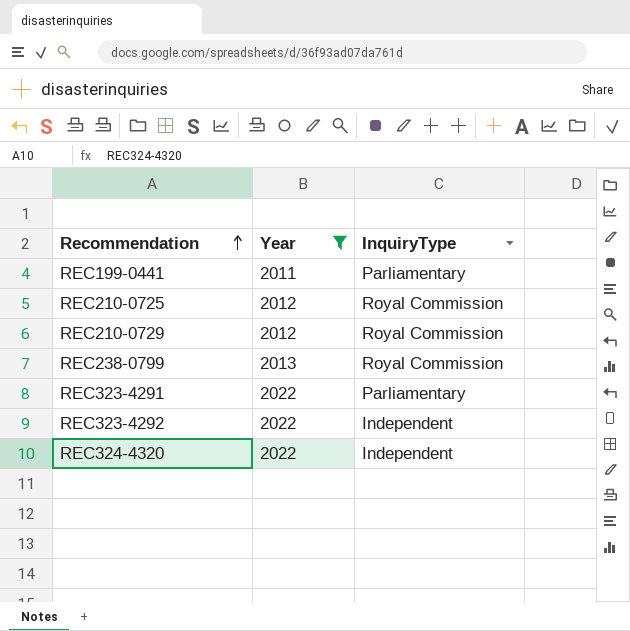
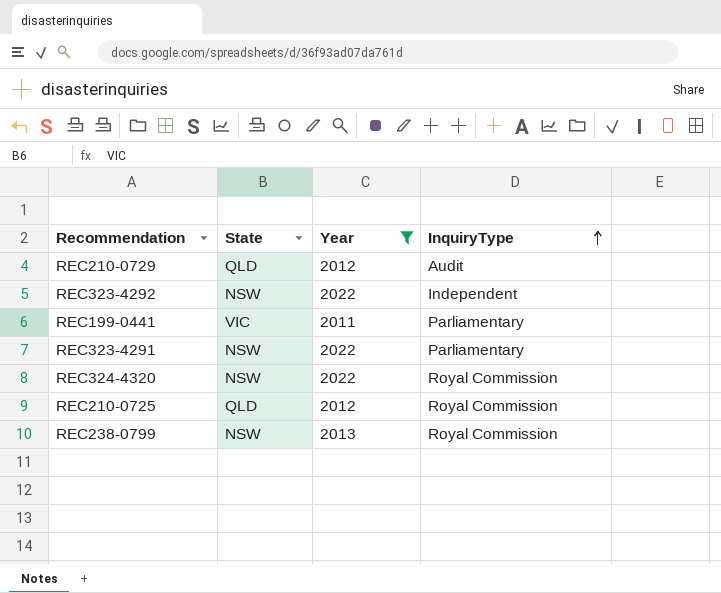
row order: Recommendation ascending -> InquiryType ascending
column State | position: none -> 2
REC210-0729 | InquiryType: Royal Commission -> Audit
REC324-4320 | InquiryType: Independent -> Royal Commission

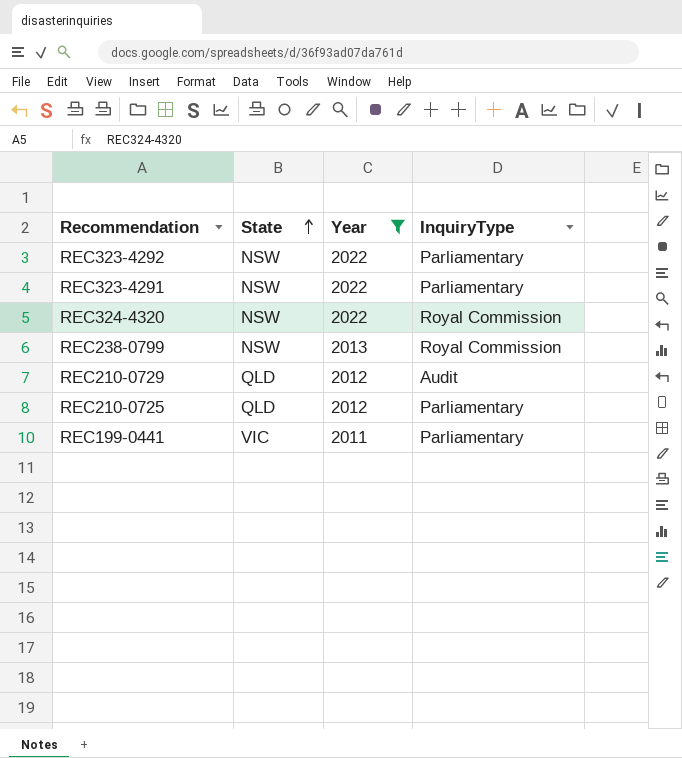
row order: InquiryType ascending -> State ascending
REC323-4292 | InquiryType: Independent -> Parliamentary
REC210-0725 | InquiryType: Royal Commission -> Parliamentary

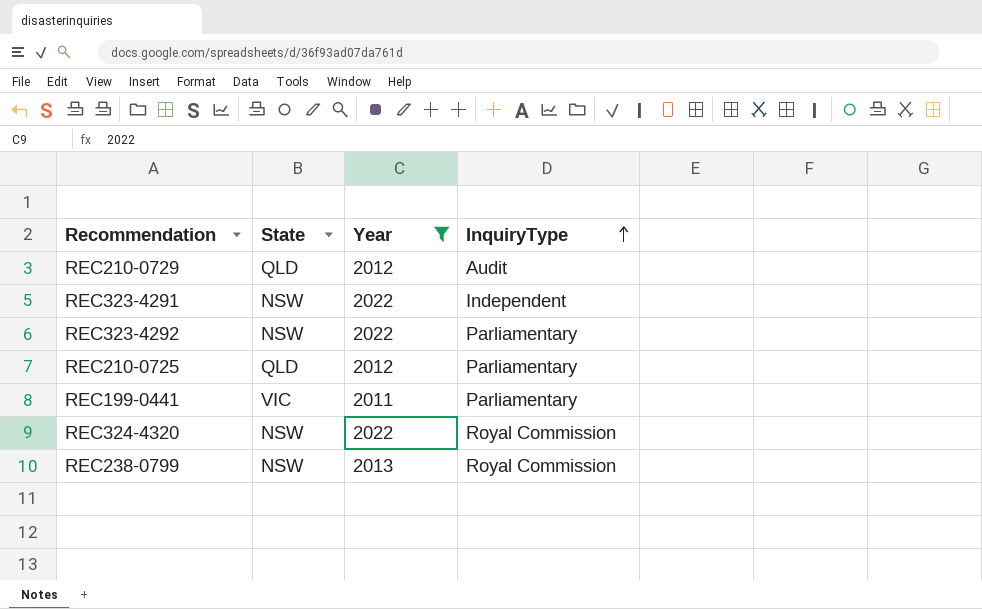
row order: State ascending -> InquiryType ascending
REC323-4291 | InquiryType: Parliamentary -> Independent

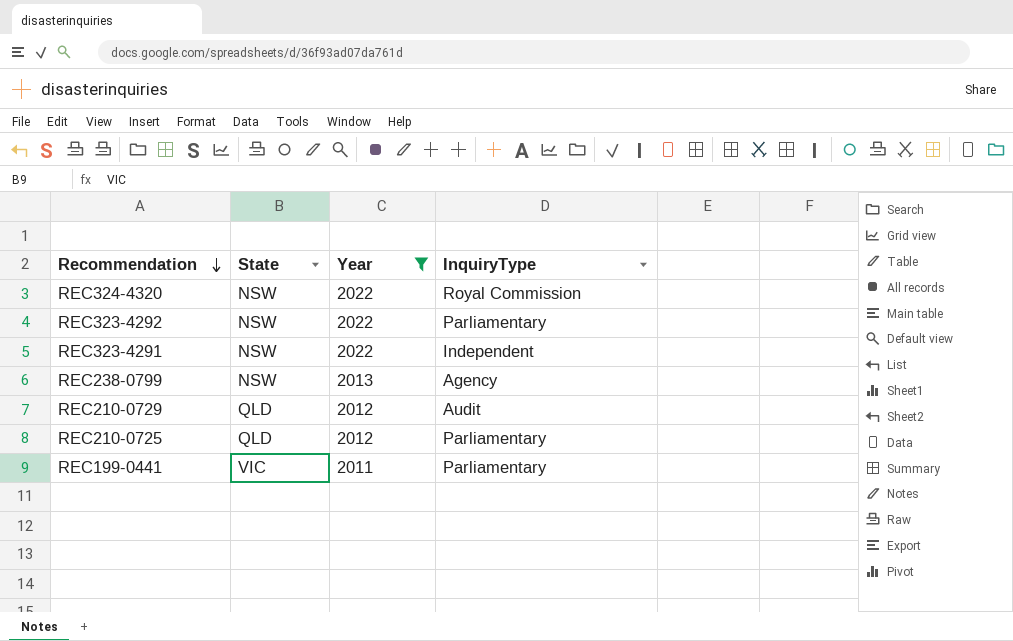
row order: InquiryType ascending -> Recommendation descending
REC238-0799 | InquiryType: Royal Commission -> Agency

